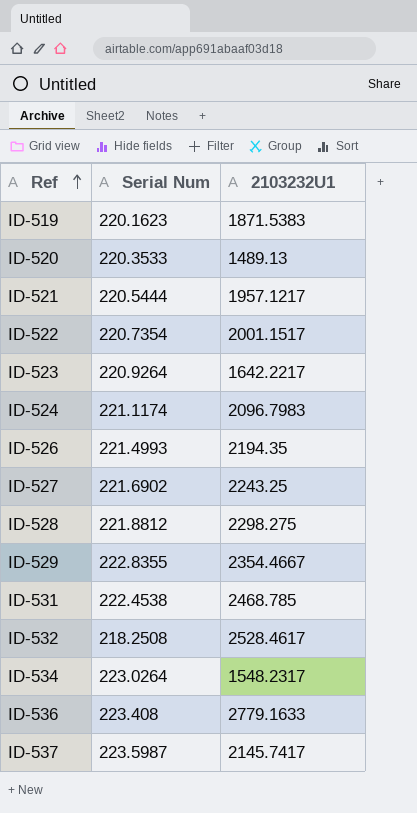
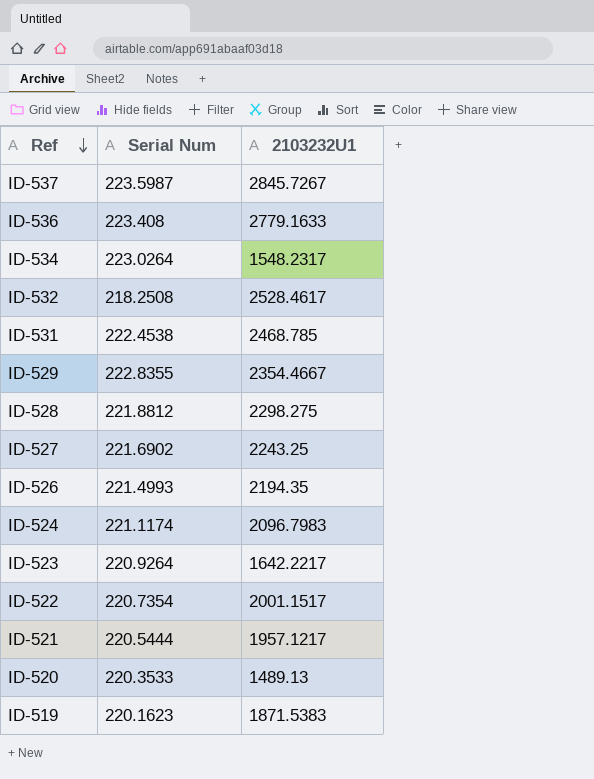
row order: Ref ascending -> Ref descending
ID-537 | 2103232U1: 2145.7417 -> 2845.7267

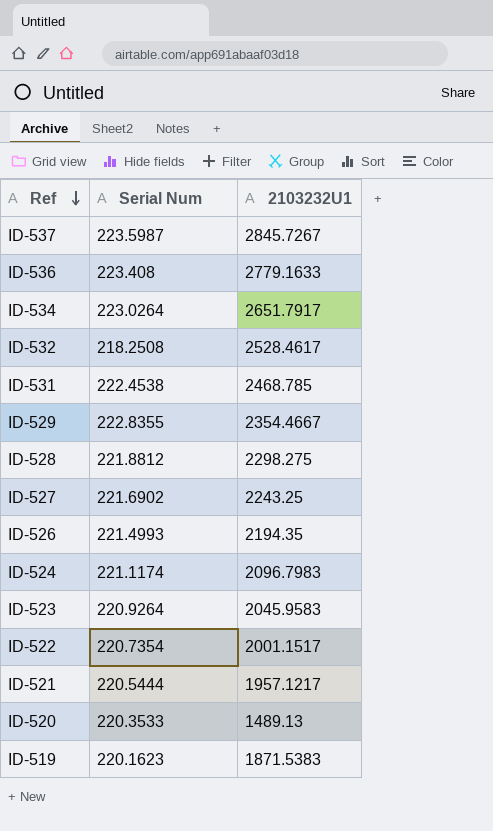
ID-534 | 2103232U1: 1548.2317 -> 2651.7917
ID-523 | 2103232U1: 1642.2217 -> 2045.9583

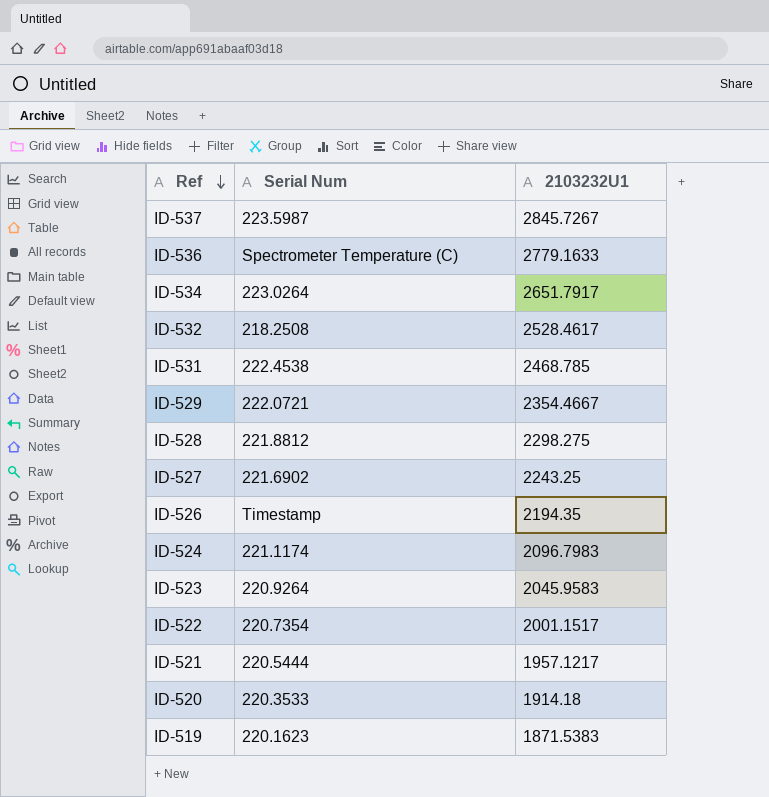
ID-536 | Serial Num: 223.408 -> Spectrometer Temperature (C)
ID-529 | Serial Num: 222.8355 -> 222.0721
ID-526 | Serial Num: 221.4993 -> Timestamp
ID-520 | 2103232U1: 1489.13 -> 1914.18

